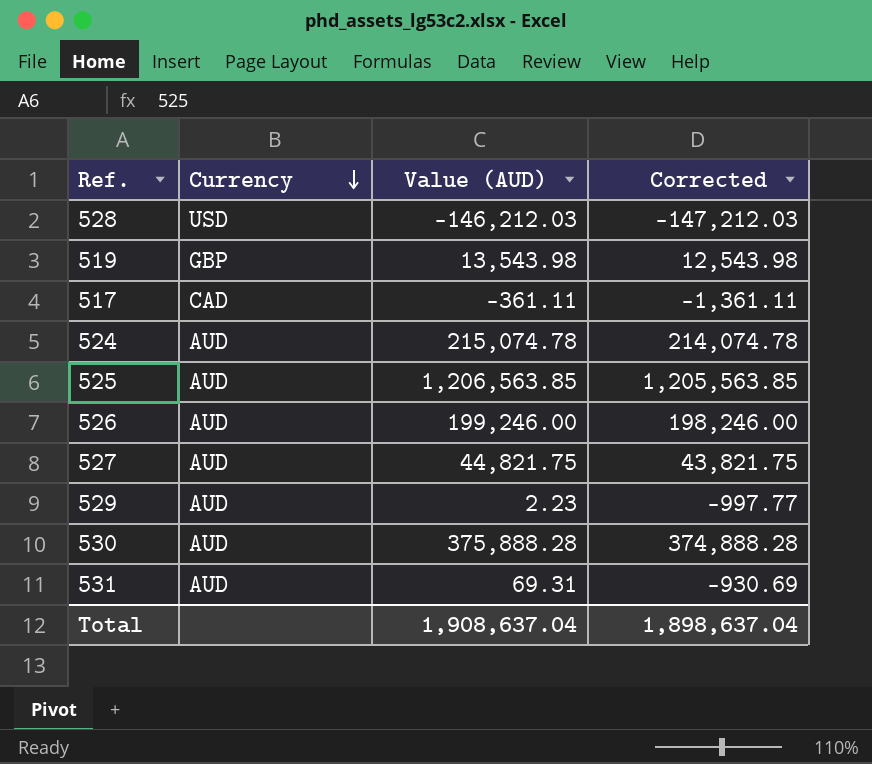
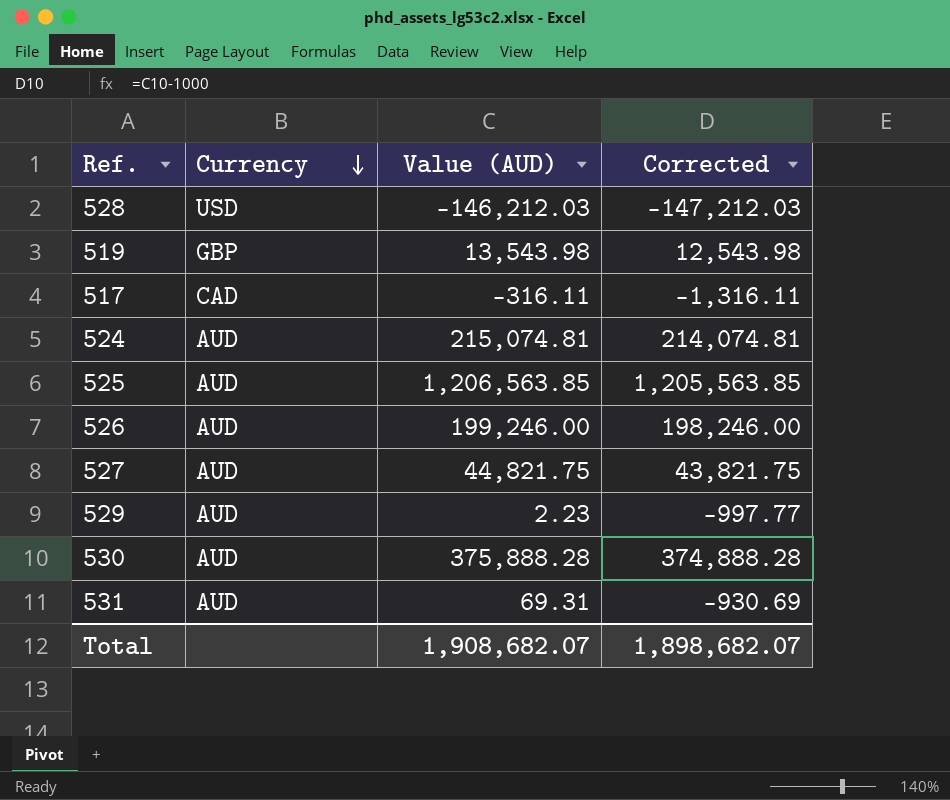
517 | Value (AUD): -361.11 -> -316.11
517 | Corrected: -1,361.11 -> -1,316.11
524 | Value (AUD): 215,074.78 -> 215,074.81
524 | Corrected: 214,074.78 -> 214,074.81
Total | Value (AUD): 1,908,637.04 -> 1,908,682.07
Total | Corrected: 1,898,637.04 -> 1,898,682.07

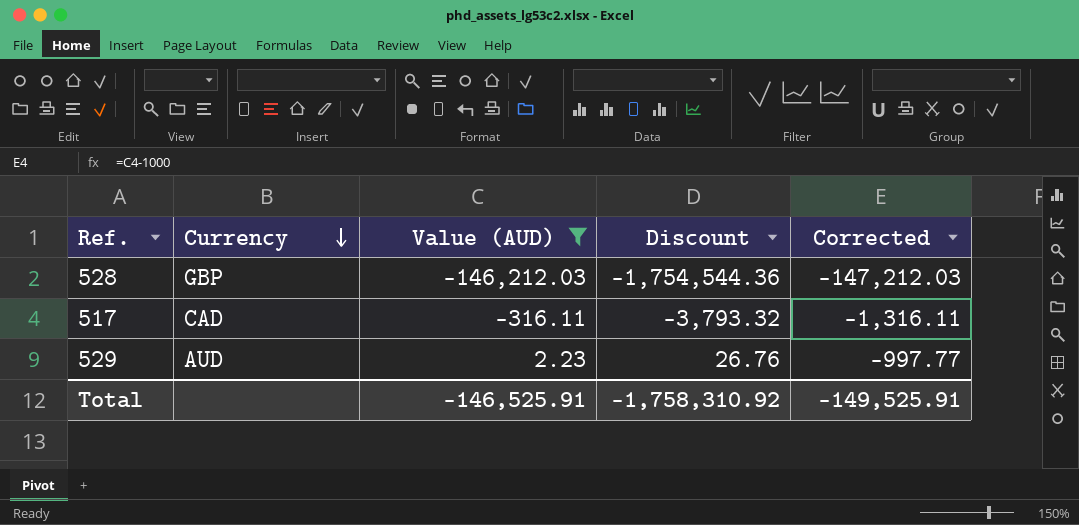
filter: none -> Value (AUD) <= 2.23
column Discount | formula: none -> [Value (AUD)] * 12
528 | Currency: USD -> GBP
Total | Value (AUD): 1,908,682.07 -> -146,525.91
Total | Corrected: 1,898,682.07 -> -149,525.91

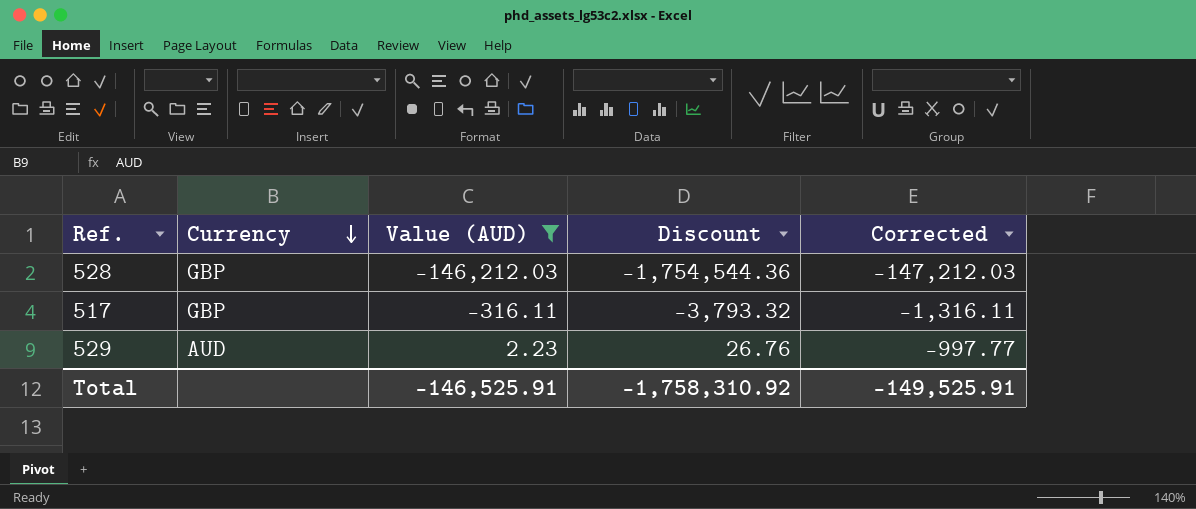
517 | Currency: CAD -> GBP

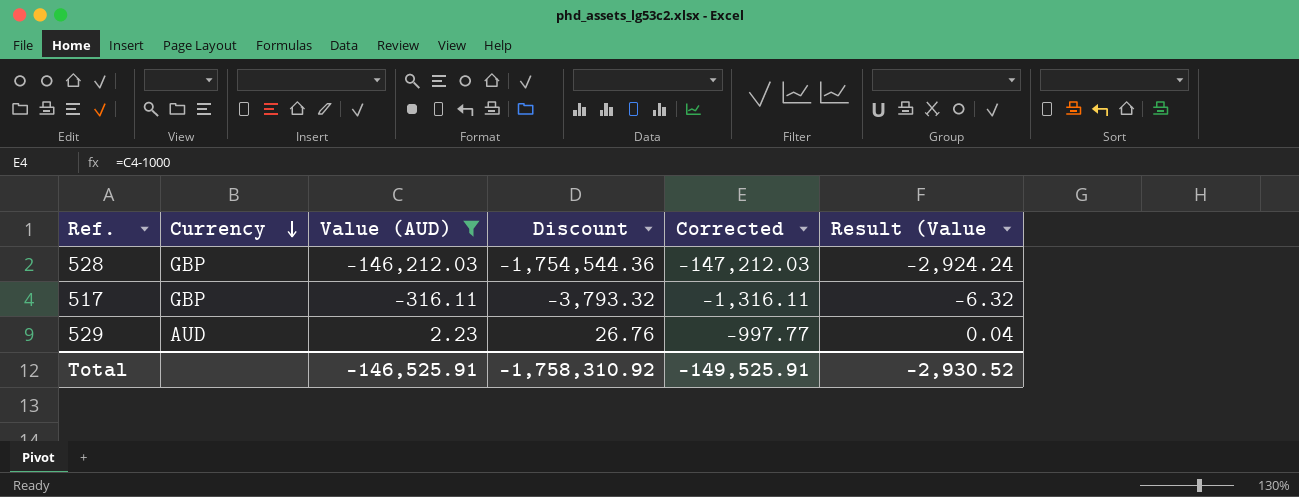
column Result (Value | formula: none -> [Value (AUD)] * 0.02

